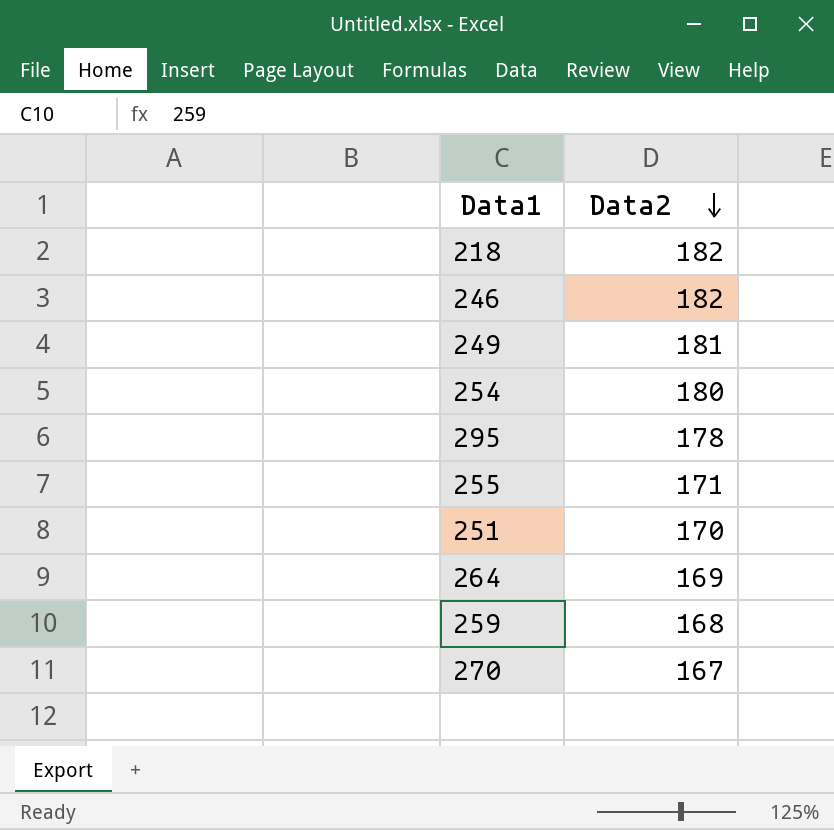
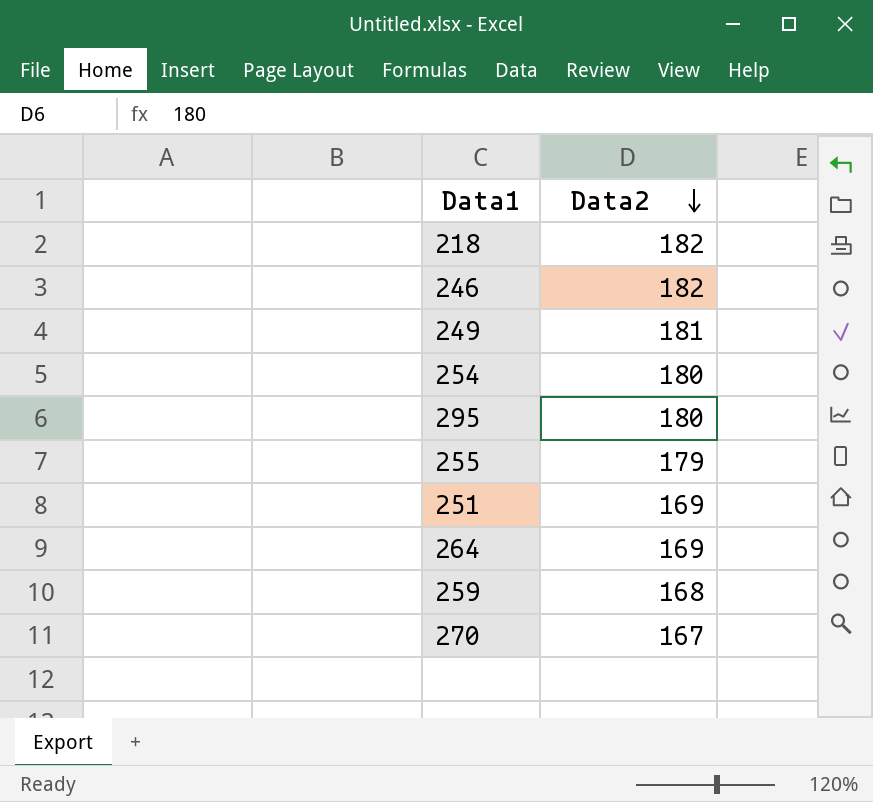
295 | Data2: 178 -> 180
255 | Data2: 171 -> 179
251 | Data2: 170 -> 169

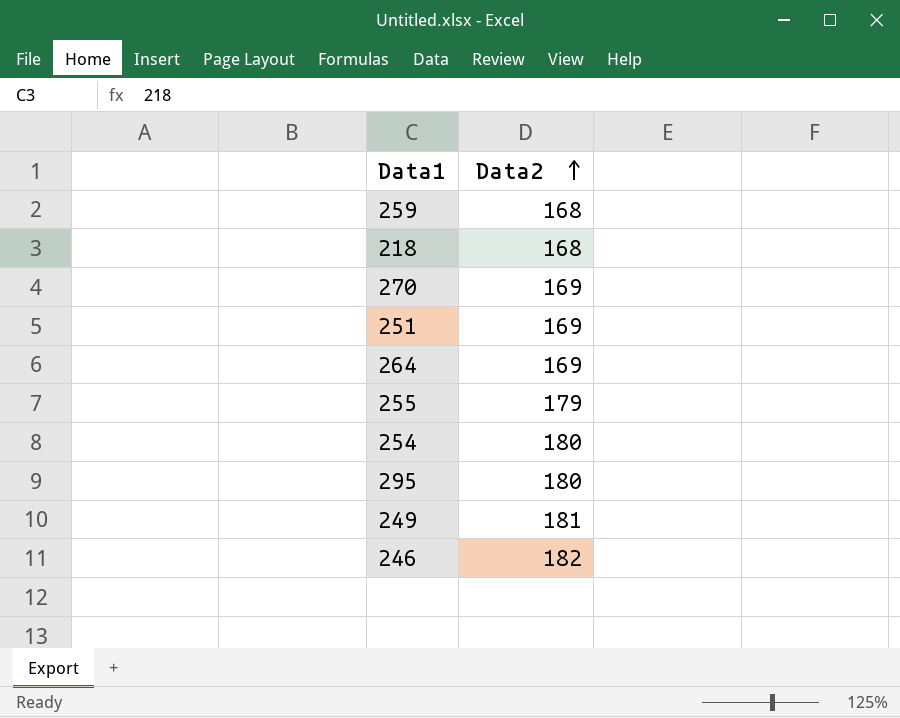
row order: Data2 descending -> Data2 ascending
218 | Data2: 182 -> 168
270 | Data2: 167 -> 169

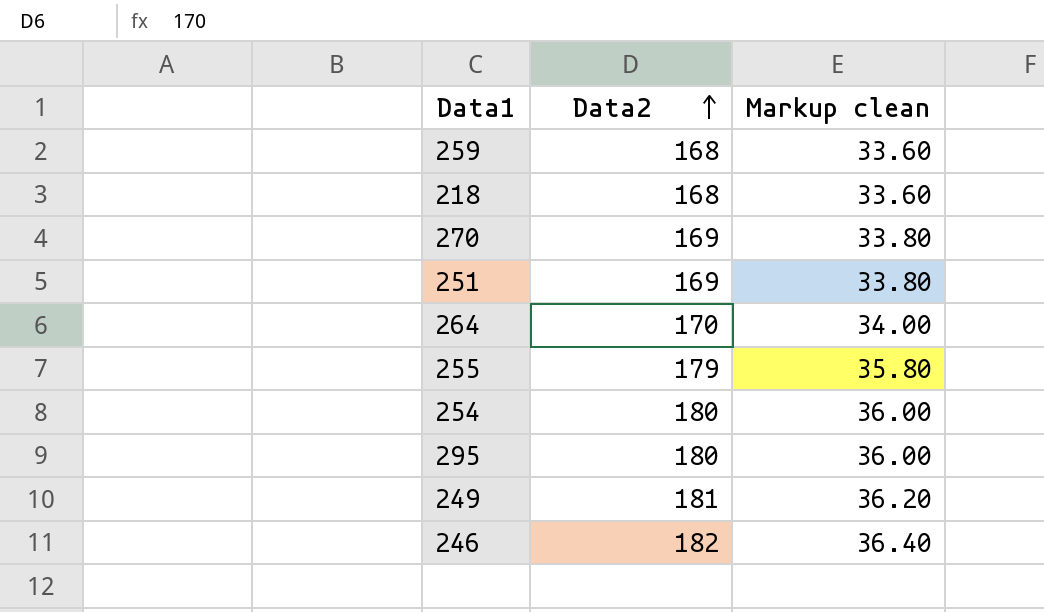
column Markup clean | formula: none -> [Data2] * 0.2
264 | Data2: 169 -> 170

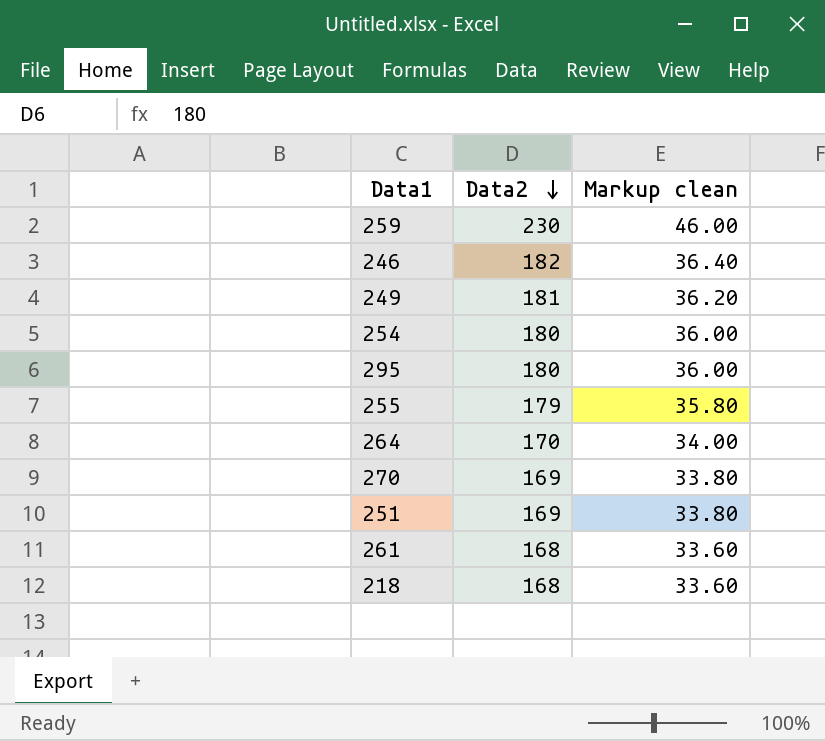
row order: Data2 ascending -> Data2 descending
259 | Data2: 168 -> 230
259 | Markup clean: 33.60 -> 46.00
row 261: none -> 168 | 33.60

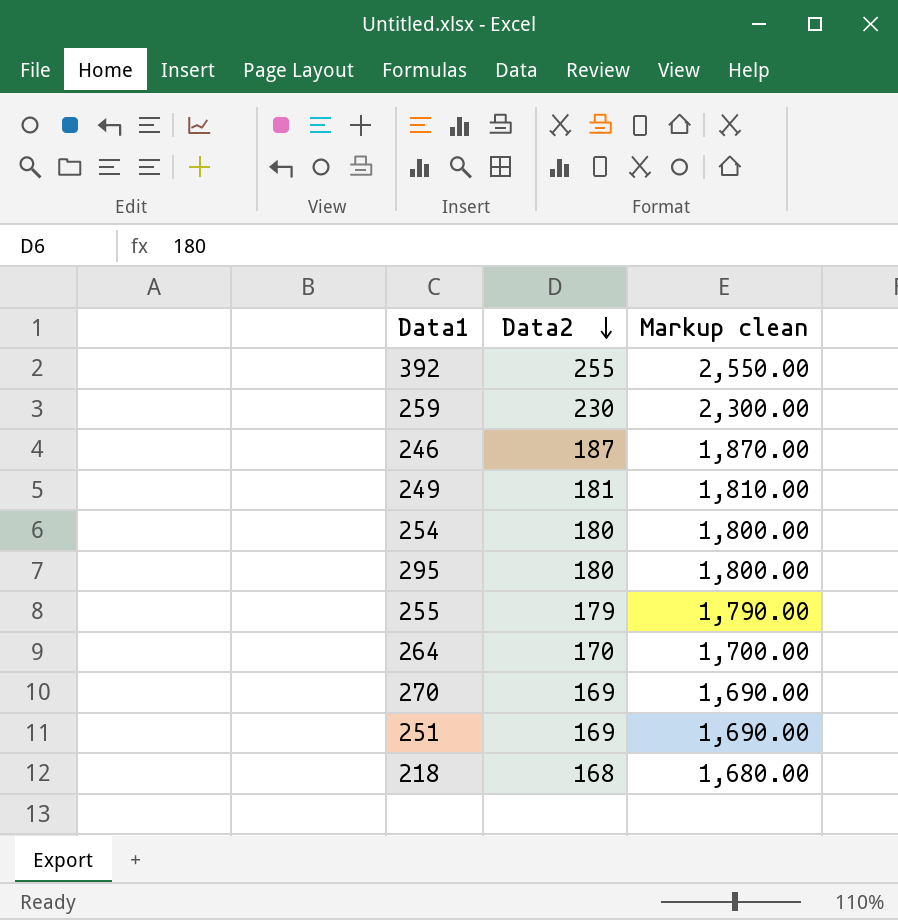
column Markup clean | formula: [Data2] * 0.2 -> [Data2] * 10
row 261: 168 | 33.60 -> none
row 392: none -> 255 | 2,550.00
246 | Data2: 182 -> 187

